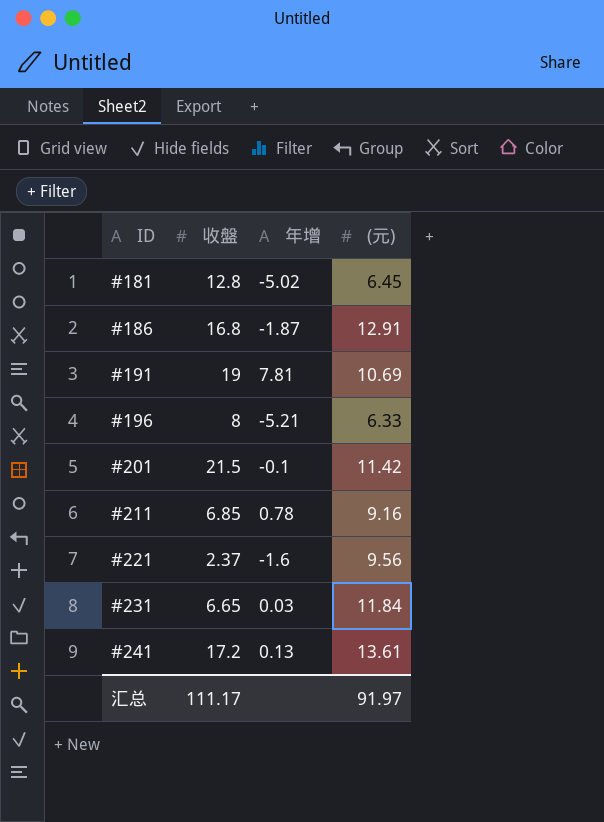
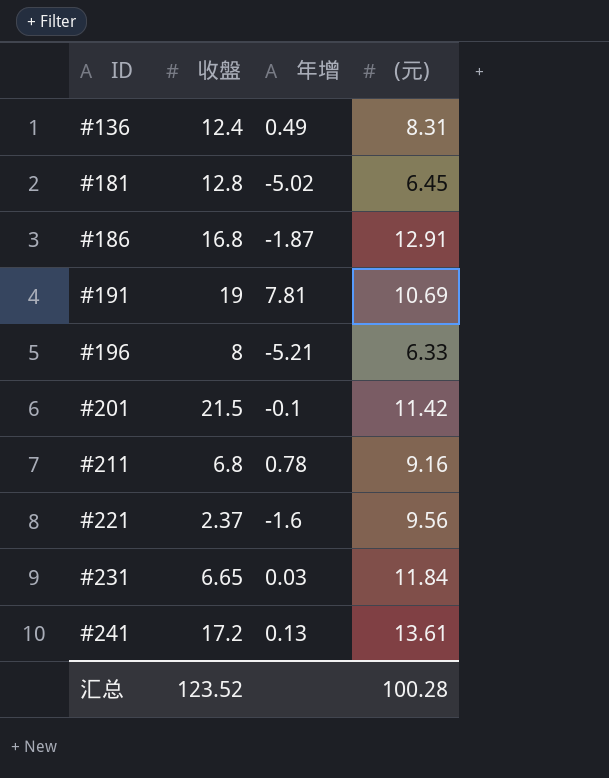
row #136: none -> 12.4 | 0.49 | 8.31
#211 | 收盤: 6.85 -> 6.8
汇总 | 收盤: 111.17 -> 123.52
汇总 | (元): 91.97 -> 100.28

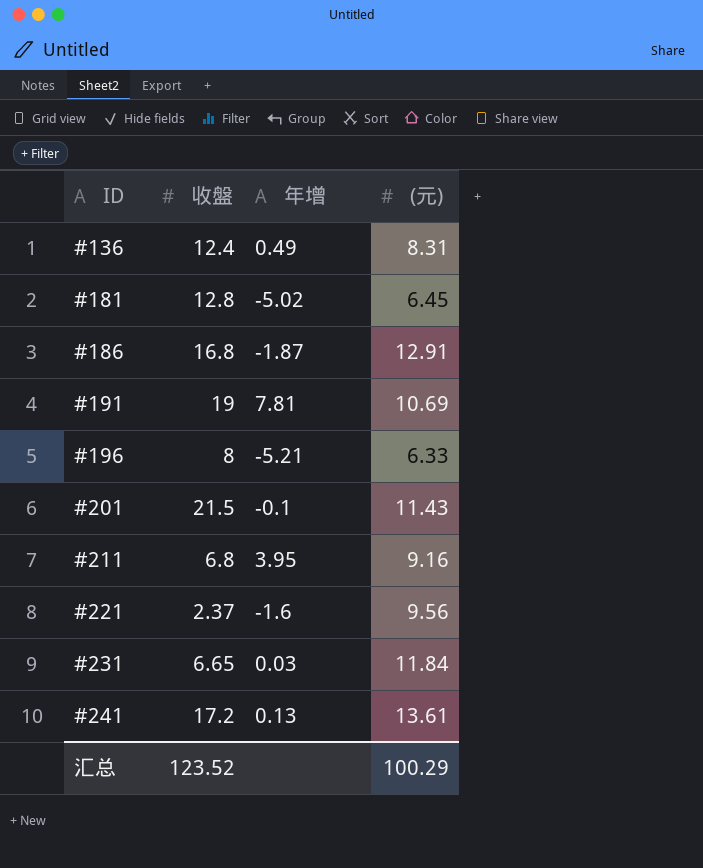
#201 | (元): 11.42 -> 11.43
#211 | 年增: 0.78 -> 3.95
汇总 | (元): 100.28 -> 100.29

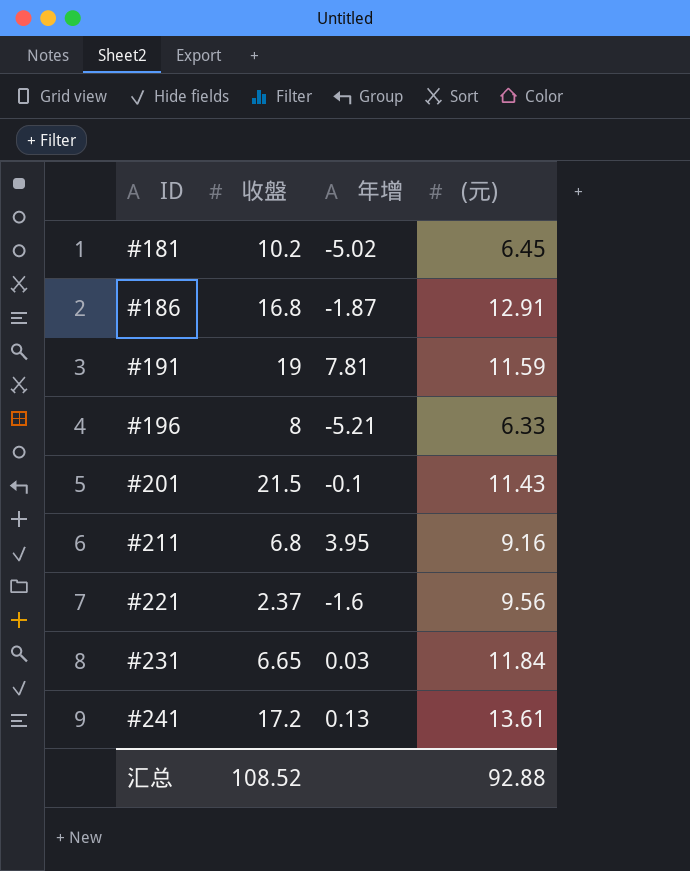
row #136: 12.4 | 0.49 | 8.31 -> none
#181 | 收盤: 12.8 -> 10.2
#191 | (元): 10.69 -> 11.59
汇总 | 收盤: 123.52 -> 108.52
汇总 | (元): 100.29 -> 92.88

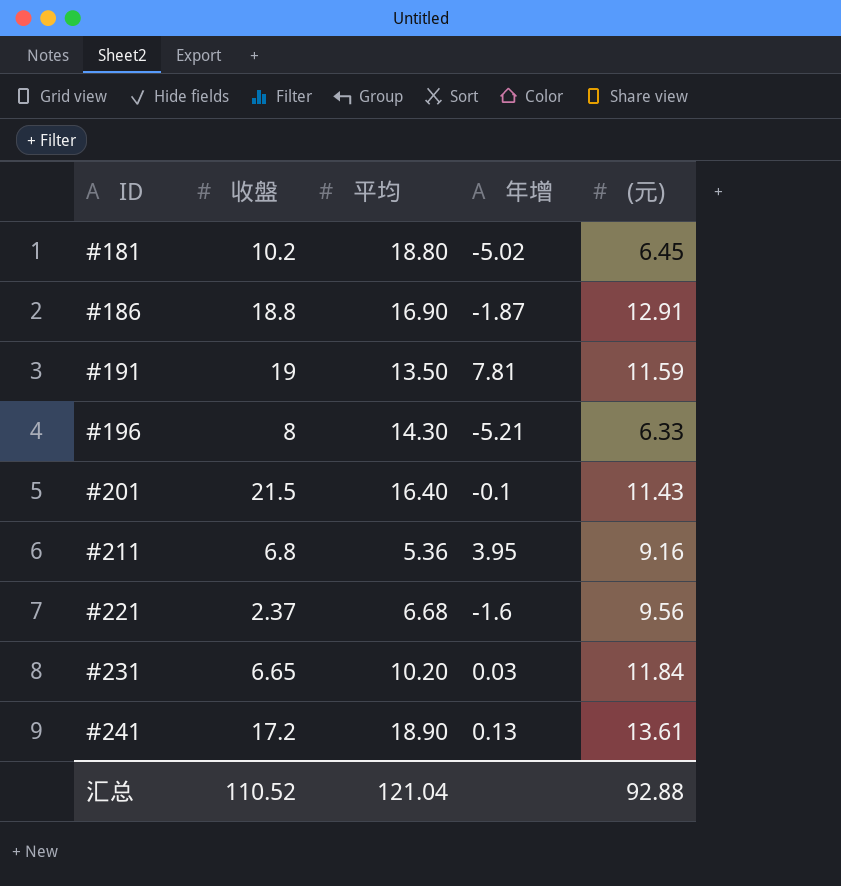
column 平均 | position: none -> 3
#186 | 收盤: 16.8 -> 18.8
汇总 | 收盤: 108.52 -> 110.52

